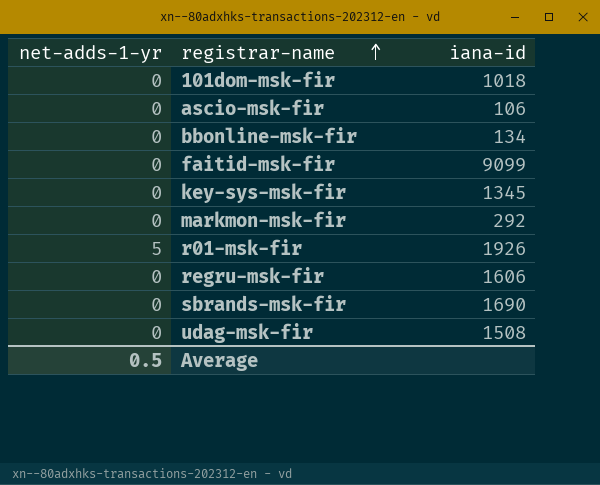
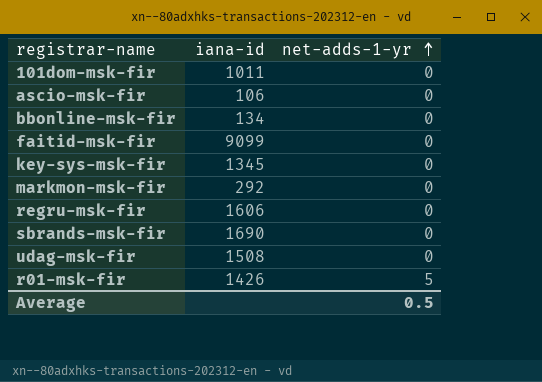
row order: registrar-name ascending -> net-adds-1-yr ascending
column net-adds-1-yr | position: 1 -> 3
101dom-msk-fir | iana-id: 1018 -> 1011
r01-msk-fir | iana-id: 1926 -> 1426

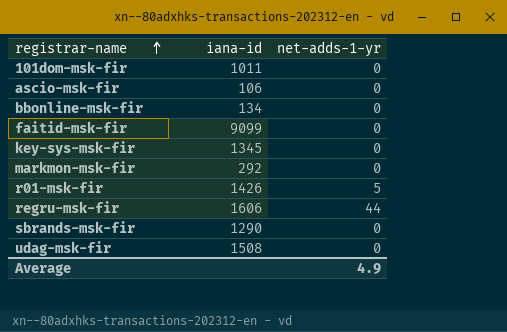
row order: net-adds-1-yr ascending -> registrar-name ascending
regru-msk-fir | net-adds-1-yr: 0 -> 44
sbrands-msk-fir | iana-id: 1690 -> 1290
Average | net-adds-1-yr: 0.5 -> 4.9

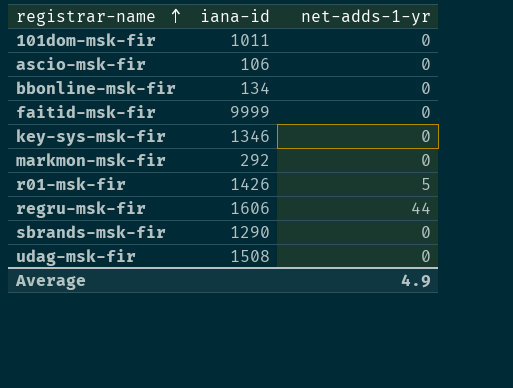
faitid-msk-fir | iana-id: 9099 -> 9999
key-sys-msk-fir | iana-id: 1345 -> 1346

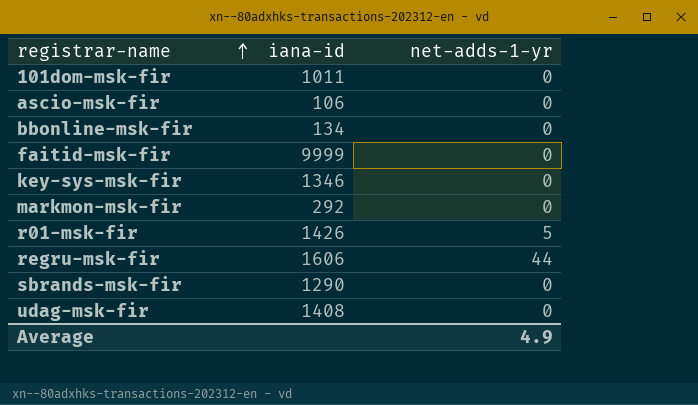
udag-msk-fir | iana-id: 1508 -> 1408

